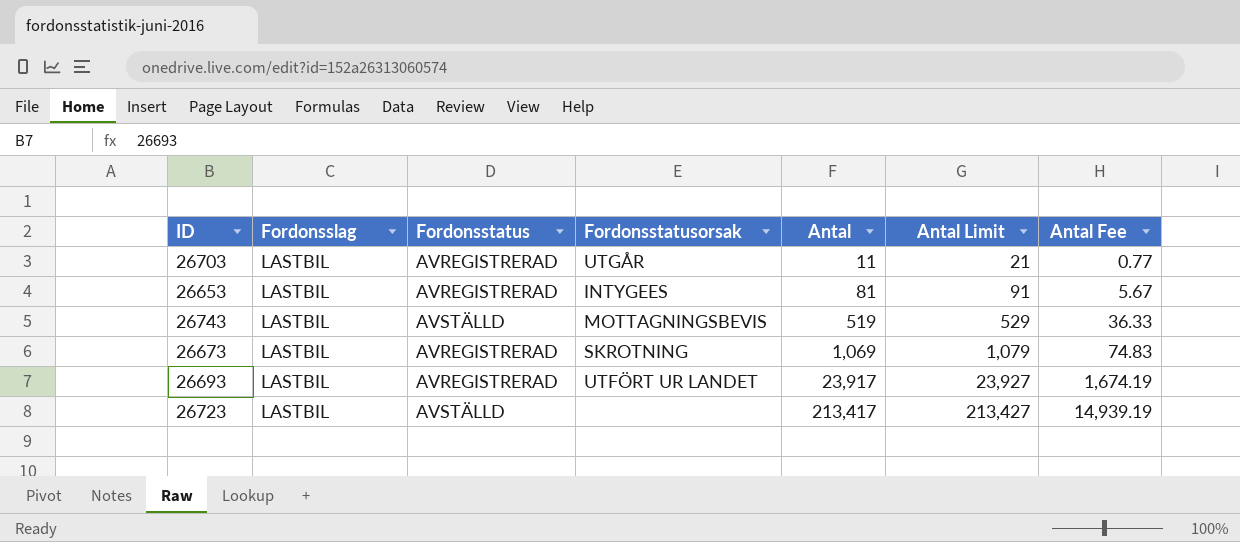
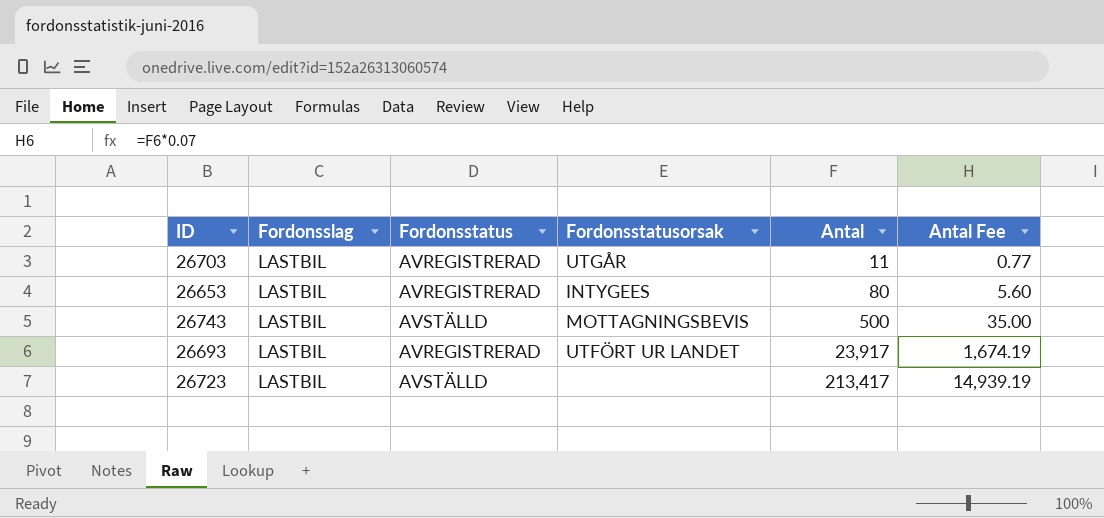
column Antal Limit | formula: [Antal] + 10 -> none
row 26673: LASTBIL | AVREGISTRERAD | SKROTNING | 1,069 | 1,079 | 74.83 -> none
26653 | Antal: 81 -> 80
26653 | Antal Fee: 5.67 -> 5.60
26743 | Antal: 519 -> 500
26743 | Antal Fee: 36.33 -> 35.00

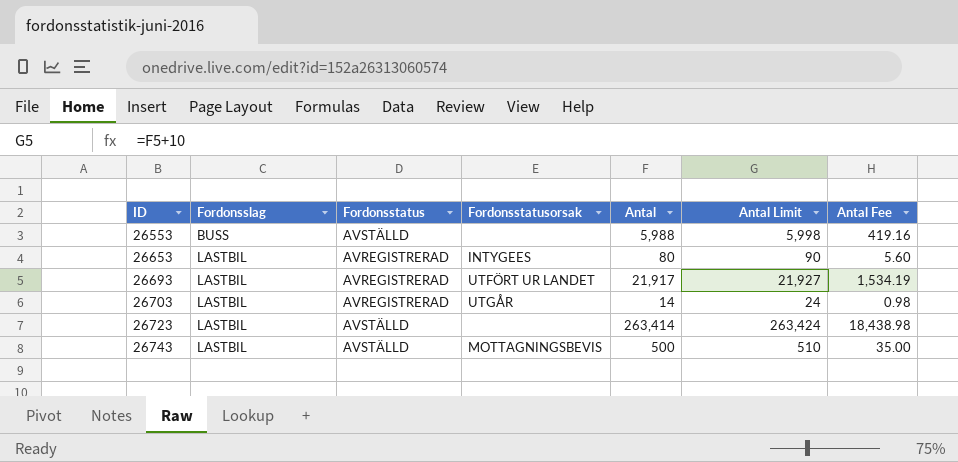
row order: Antal ascending -> ID ascending
column Antal Limit | formula: none -> [Antal] + 10
row 26553: none -> BUSS | AVSTÄLLD | none | 5,988 | 5,998 | 419.16
26693 | Antal: 23,917 -> 21,917
26693 | Antal Fee: 1,674.19 -> 1,534.19
26703 | Antal: 11 -> 14
26703 | Antal Fee: 0.77 -> 0.98
26723 | Antal: 213,417 -> 263,414
26723 | Antal Fee: 14,939.19 -> 18,438.98

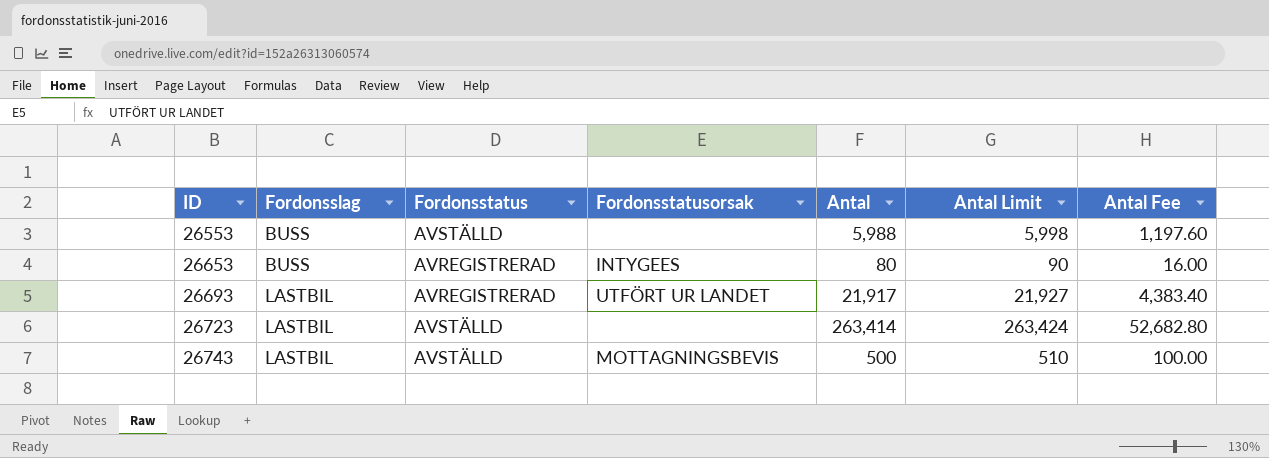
column Antal Fee | formula: [Antal] * 0.07 -> [Antal] * 0.2
row 26703: LASTBIL | AVREGISTRERAD | UTGÅR | 14 | 24 | 0.98 -> none
26653 | Fordonsslag: LASTBIL -> BUSS

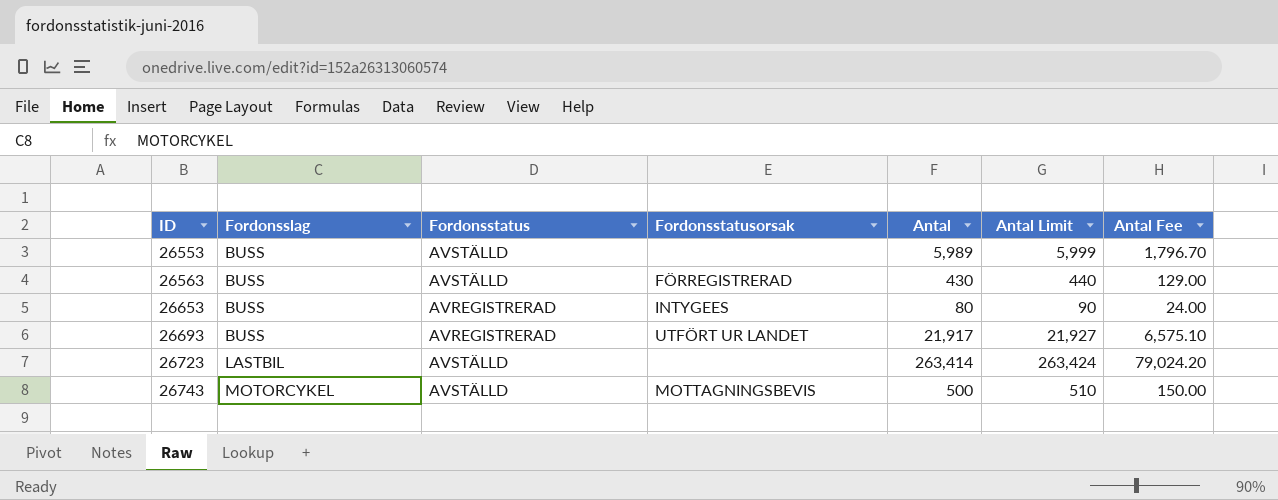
column Antal Fee | formula: [Antal] * 0.2 -> [Antal] * 0.3
26553 | Antal: 5,988 -> 5,989
26553 | Antal Limit: 5,998 -> 5,999
row 26563: none -> BUSS | AVSTÄLLD | FÖRREGISTRERAD | 430 | 440 | 129.00
26693 | Fordonsslag: LASTBIL -> BUSS
26743 | Fordonsslag: LASTBIL -> MOTORCYKEL

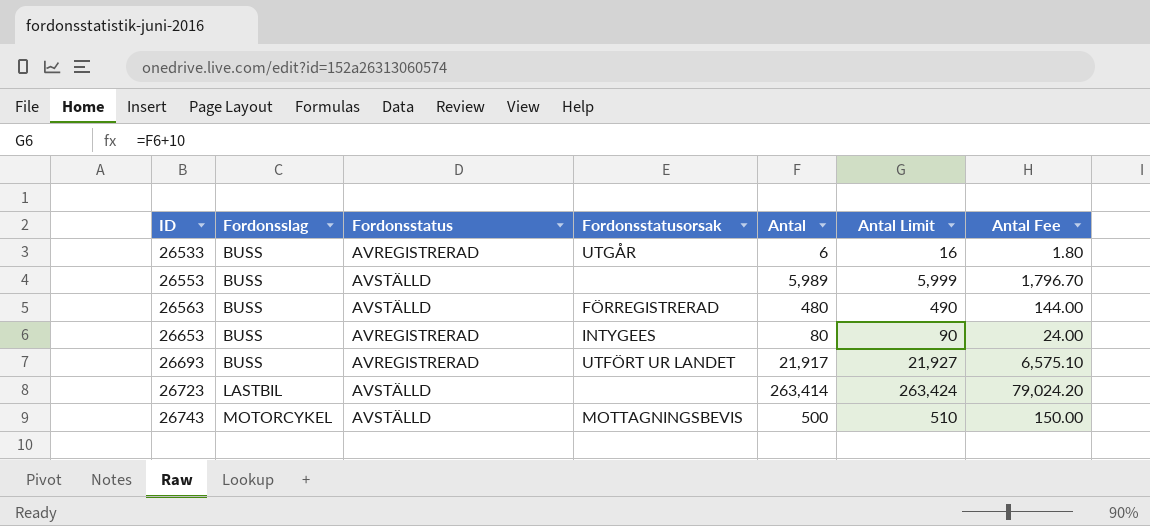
row 26533: none -> BUSS | AVREGISTRERAD | UTGÅR | 6 | 16 | 1.80
26563 | Antal: 430 -> 480
26563 | Antal Limit: 440 -> 490
26563 | Antal Fee: 129.00 -> 144.00

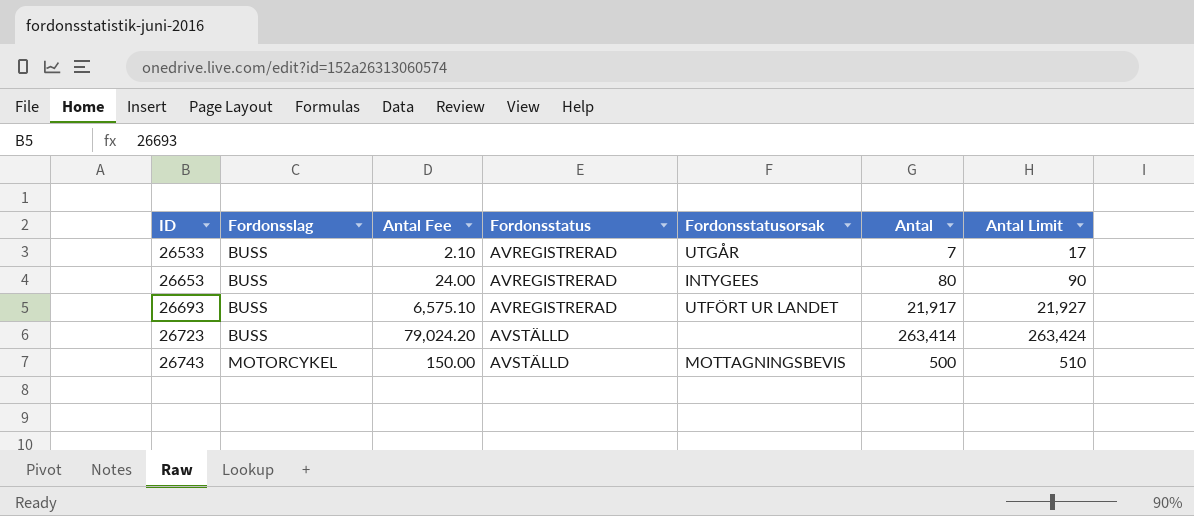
column Antal Fee | position: 7 -> 3
row 26553: BUSS | AVSTÄLLD | none | 5,989 | 5,999 | 1,796.70 -> none
row 26563: BUSS | AVSTÄLLD | FÖRREGISTRERAD | 480 | 490 | 144.00 -> none
26533 | Antal Fee: 1.80 -> 2.10
26533 | Antal: 6 -> 7
26533 | Antal Limit: 16 -> 17
26723 | Fordonsslag: LASTBIL -> BUSS

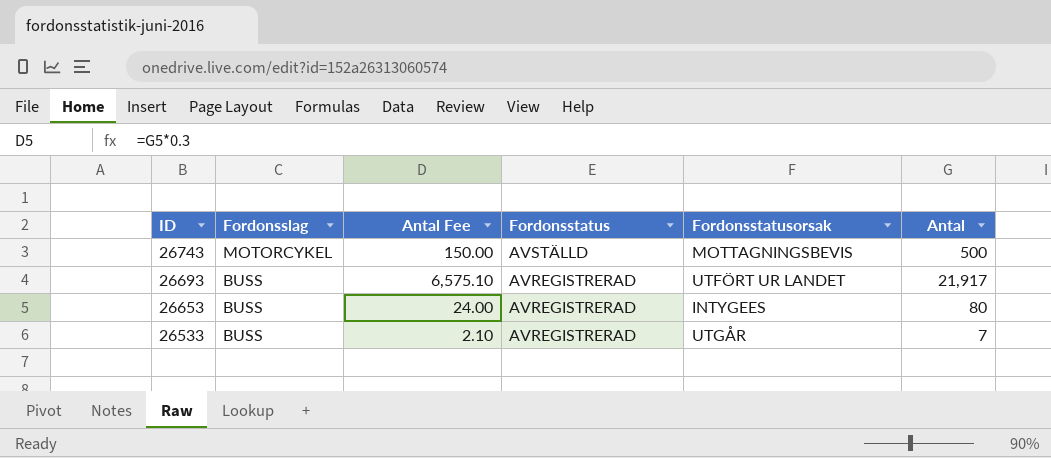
row order: ID ascending -> ID descending
column Antal Limit | formula: [Antal] + 10 -> none
row 26723: BUSS | 79,024.20 | AVSTÄLLD | none | 263,414 | 263,424 -> none

